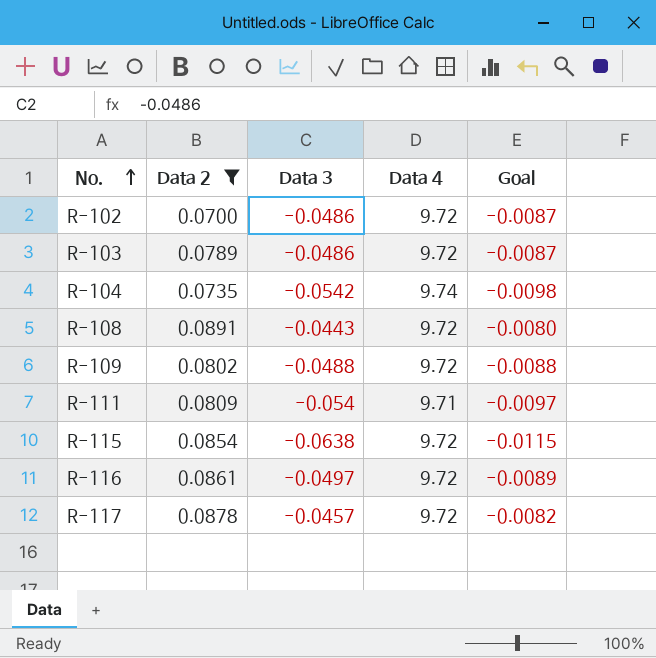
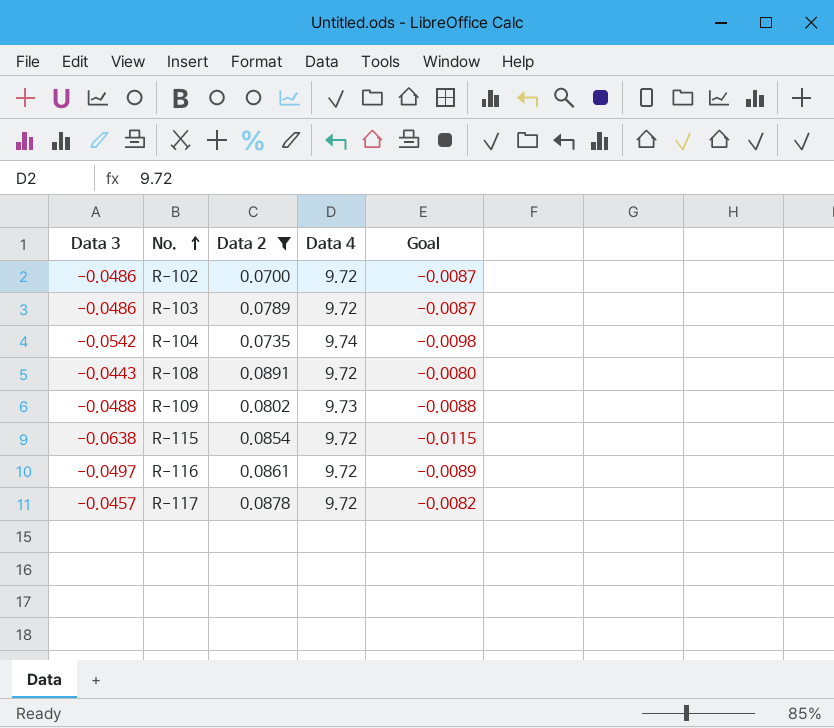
column Data 3 | position: 3 -> 1
row R-111: 0.0809 | -0.054 | 9.71 | -0.0097 -> none
R-109 | Data 4: 9.72 -> 9.73

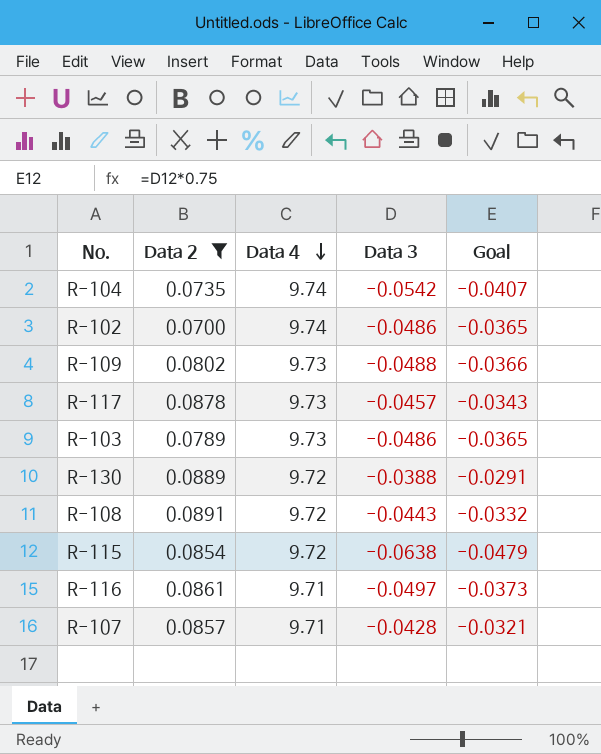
row order: No. ascending -> Data 4 descending
column Data 3 | position: 1 -> 4
column Goal | formula: [Data 3] * 0.18 -> [Data 3] * 0.75
R-102 | Data 4: 9.72 -> 9.74
R-117 | Data 4: 9.72 -> 9.73
R-103 | Data 4: 9.72 -> 9.73
row R-130: none -> 0.0889 | 9.72 | -0.0388 | -0.0291
R-116 | Data 4: 9.72 -> 9.71
row R-107: none -> 0.0857 | 9.71 | -0.0428 | -0.0321

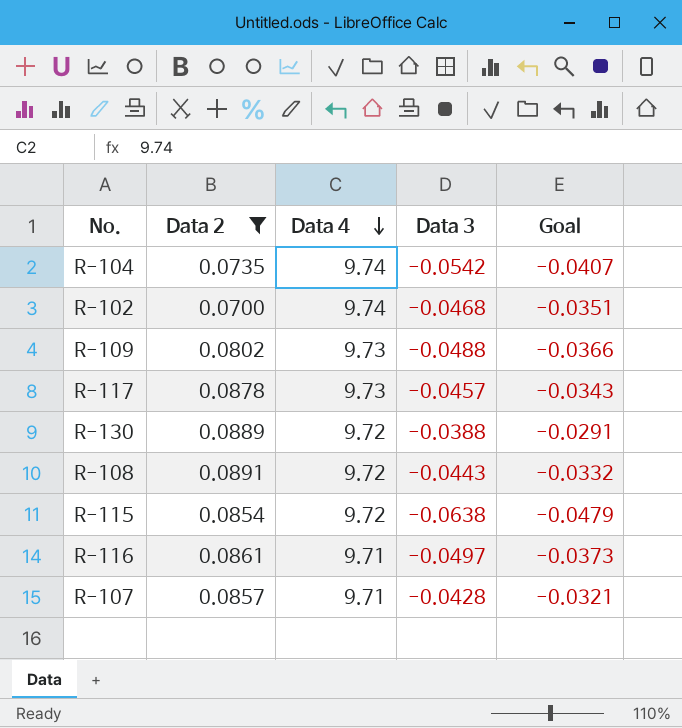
row R-103: 0.0789 | 9.73 | -0.0486 | -0.0365 -> none
R-102 | Data 3: -0.0486 -> -0.0468
R-102 | Goal: -0.0365 -> -0.0351

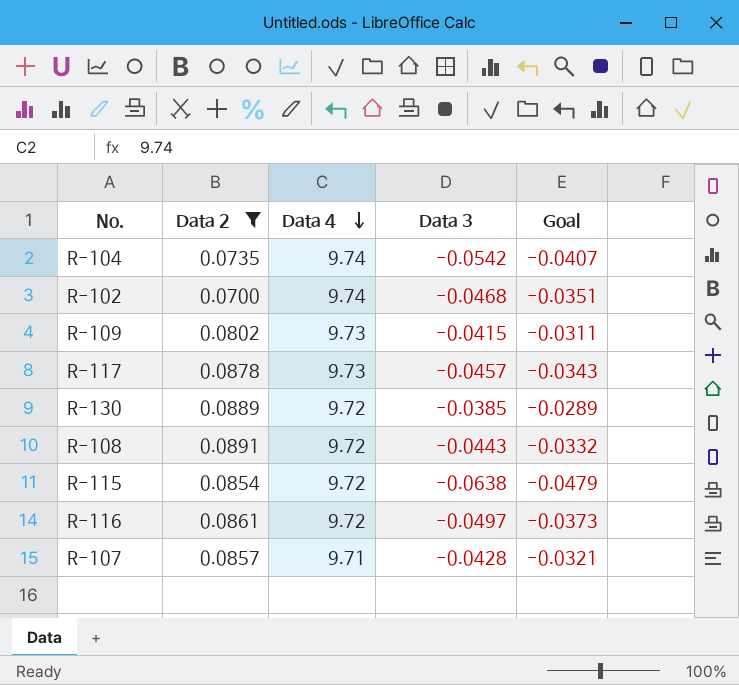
R-109 | Data 3: -0.0488 -> -0.0415
R-109 | Goal: -0.0366 -> -0.0311
R-130 | Data 3: -0.0388 -> -0.0385
R-130 | Goal: -0.0291 -> -0.0289
R-116 | Data 4: 9.71 -> 9.72

